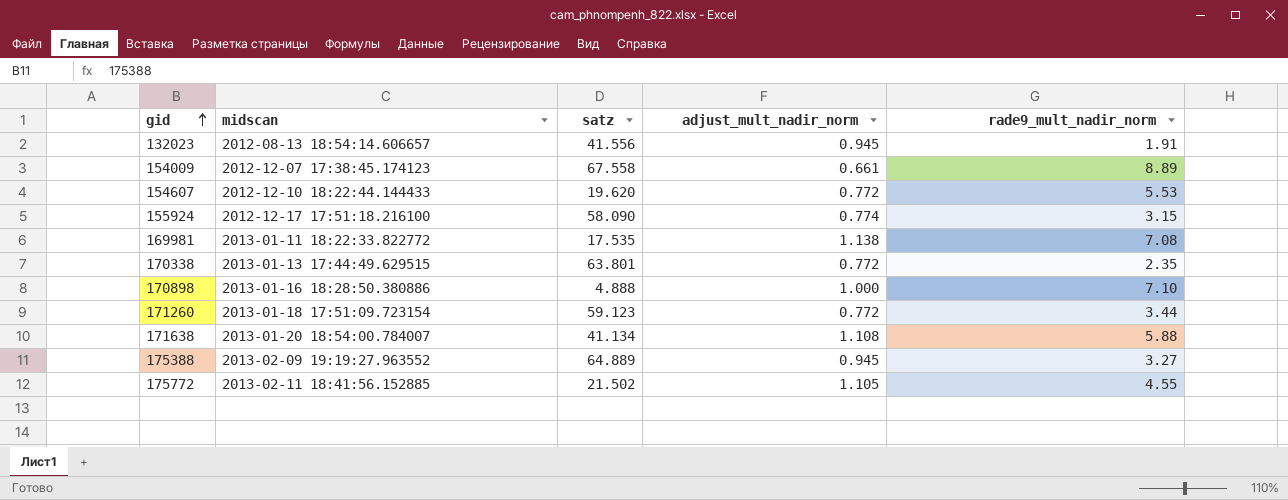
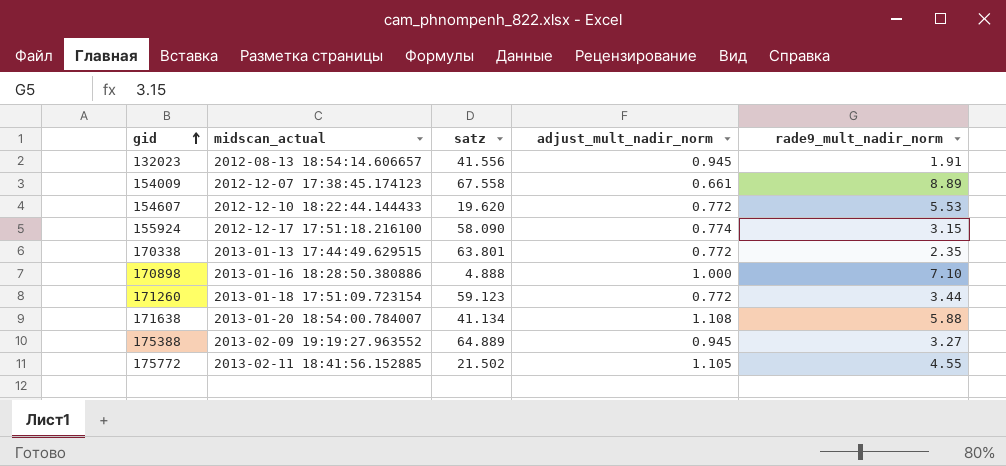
column name: midscan -> midscan_actual
row 169981: 2013-01-11 18:22:33.822772 | 17.535 | 1.138 | 7.08 -> none

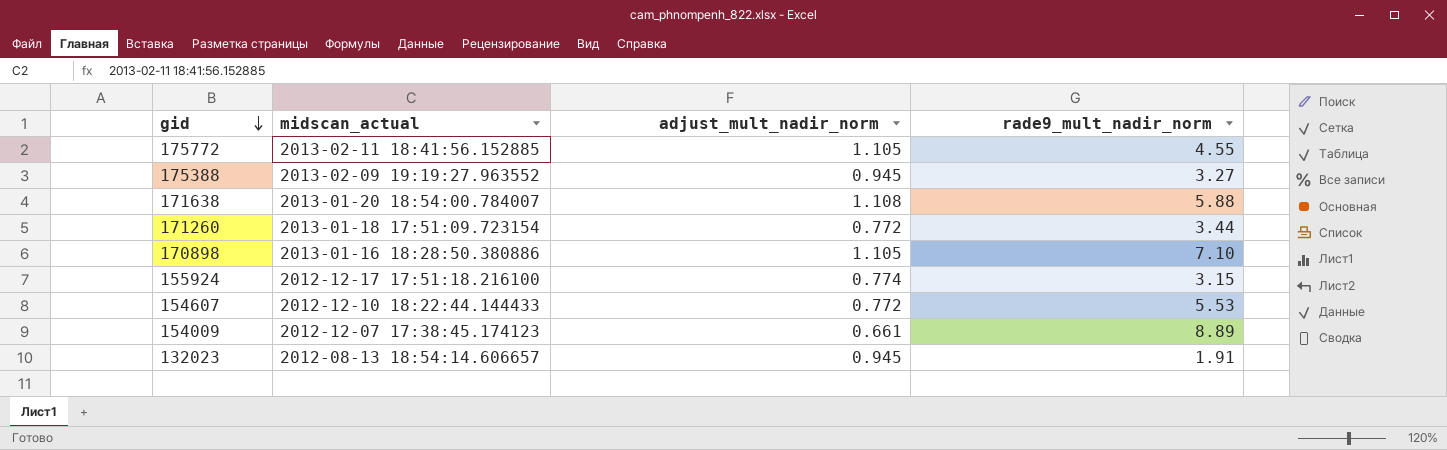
row order: gid ascending -> gid descending
column satz | position: 3 -> none
row 170338: 2013-01-13 17:44:49.629515 | 63.801 | 0.772 | 2.35 -> none
170898 | adjust_mult_nadir_norm: 1.000 -> 1.105

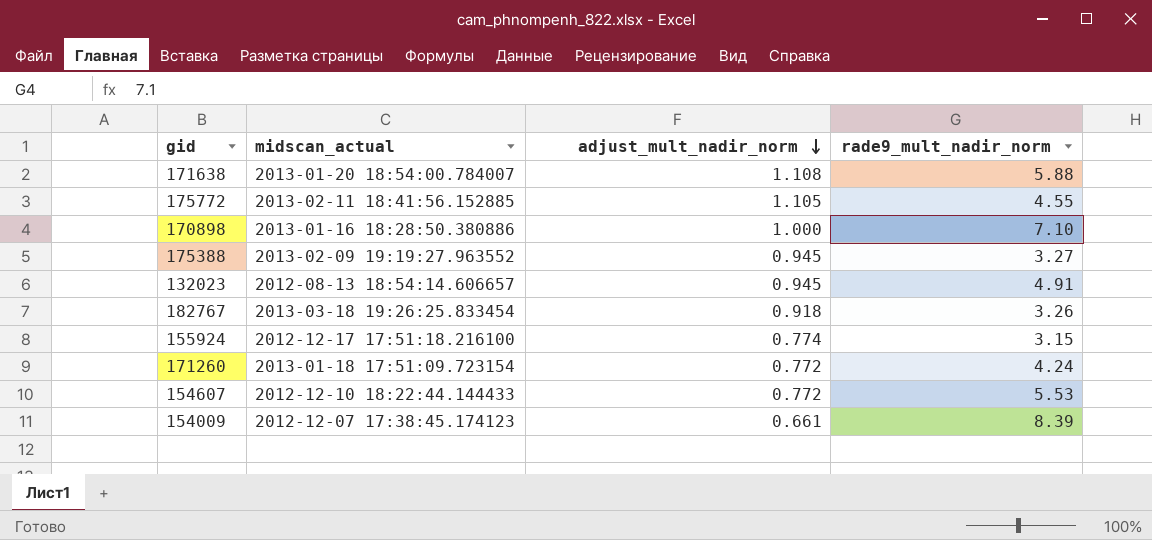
row order: gid descending -> adjust_mult_nadir_norm descending
170898 | adjust_mult_nadir_norm: 1.105 -> 1.000
132023 | rade9_mult_nadir_norm: 1.91 -> 4.91
row 182767: none -> 2013-03-18 19:26:25.833454 | 0.918 | 3.26
171260 | rade9_mult_nadir_norm: 3.44 -> 4.24
154009 | rade9_mult_nadir_norm: 8.89 -> 8.39

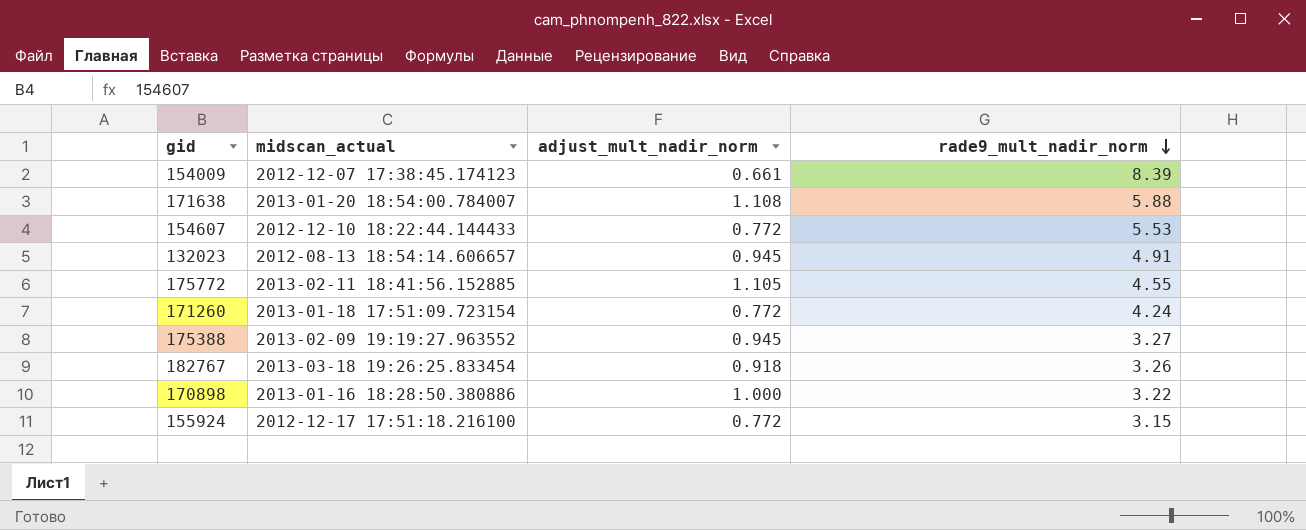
row order: adjust_mult_nadir_norm descending -> rade9_mult_nadir_norm descending
170898 | rade9_mult_nadir_norm: 7.10 -> 3.22
155924 | adjust_mult_nadir_norm: 0.774 -> 0.772

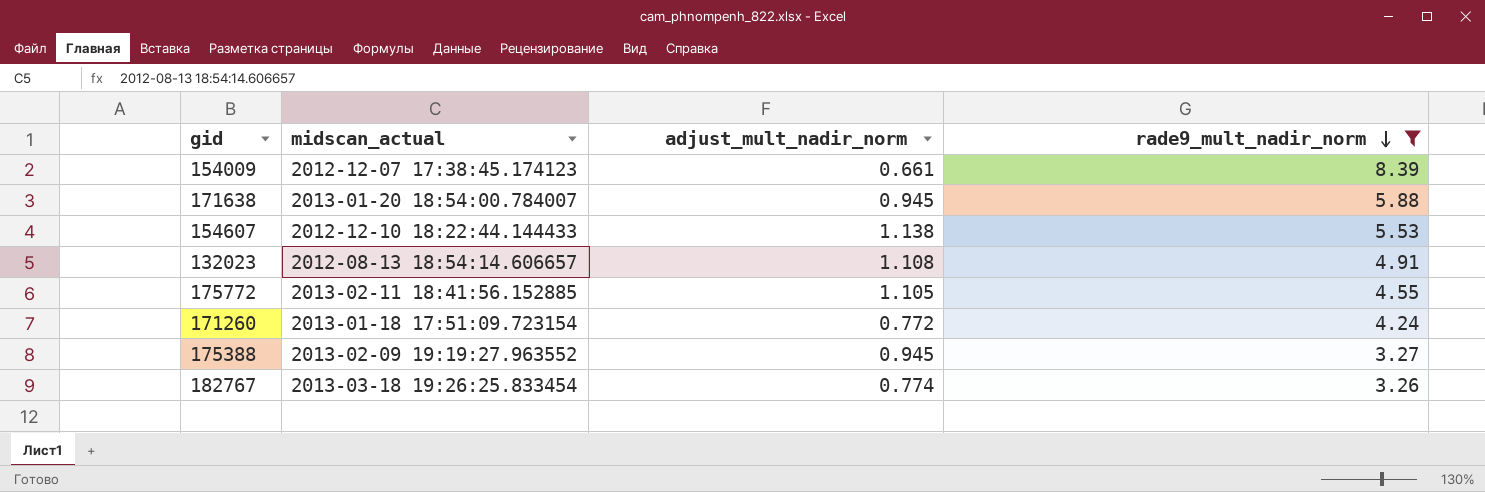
filter: none -> rade9_mult_nadir_norm >= 3.26
171638 | adjust_mult_nadir_norm: 1.108 -> 0.945
154607 | adjust_mult_nadir_norm: 0.772 -> 1.138
132023 | adjust_mult_nadir_norm: 0.945 -> 1.108
182767 | adjust_mult_nadir_norm: 0.918 -> 0.774

